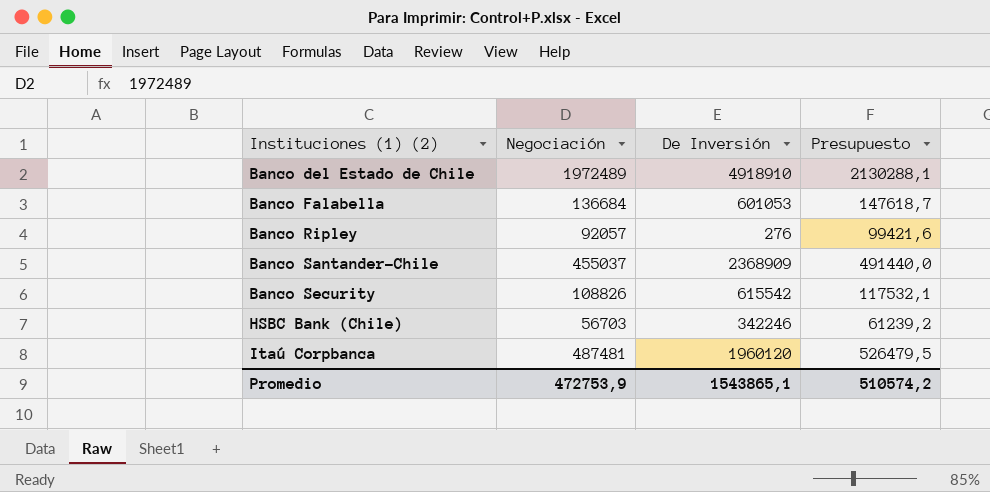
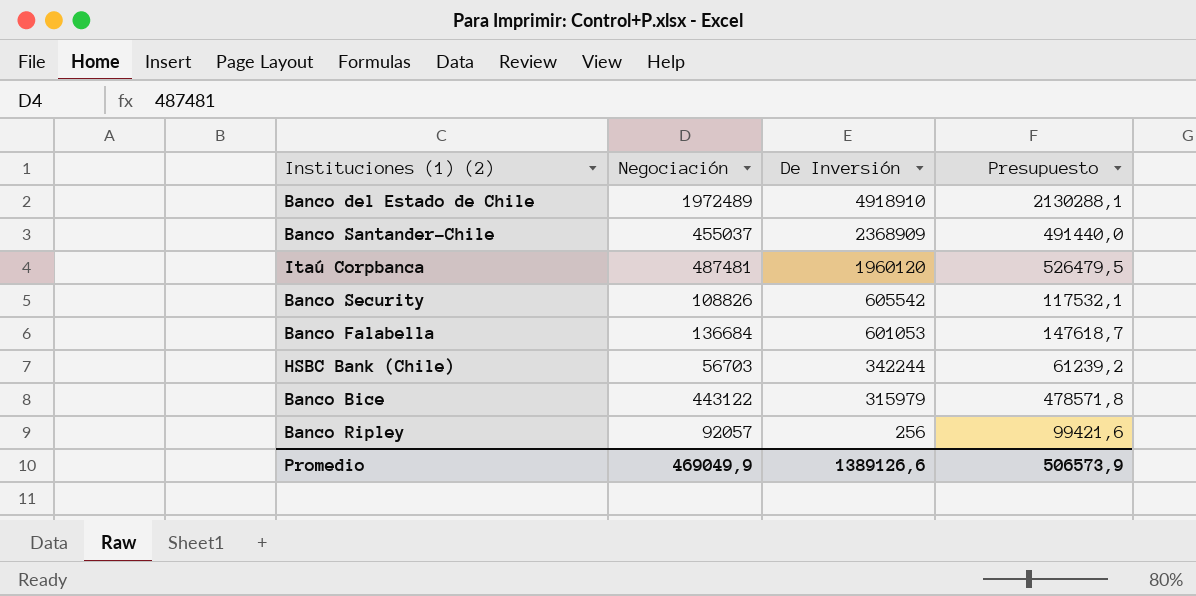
row order: Instituciones (1) (2) ascending -> De Inversión descending
Banco Security | De Inversión: 615542 -> 605542
HSBC Bank (Chile) | De Inversión: 342246 -> 342244
row Banco Bice: none -> 443122 | 315979 | 478571,8
Banco Ripley | De Inversión: 276 -> 256
Promedio | Negociación: 472753,9 -> 469049,9
Promedio | De Inversión: 1543865,1 -> 1389126,6
Promedio | Presupuesto: 510574,2 -> 506573,9

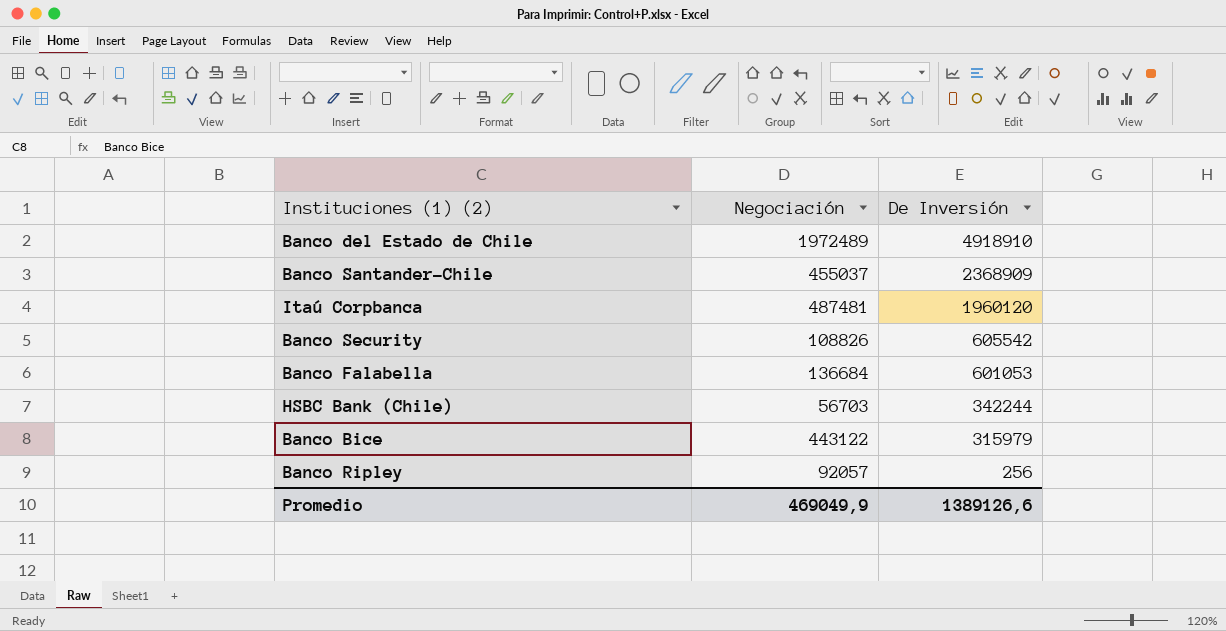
column Presupuesto | formula: [Negociación] * 1,08 -> none

